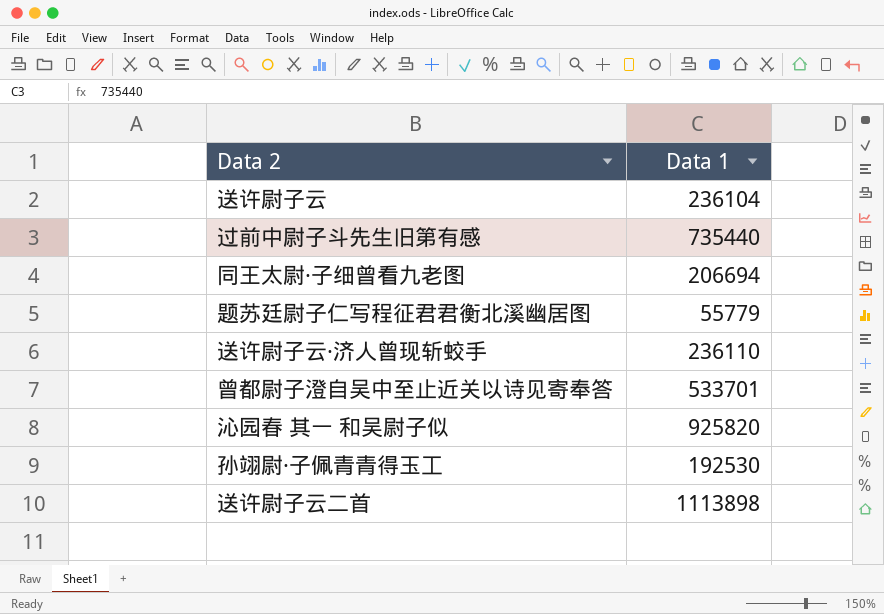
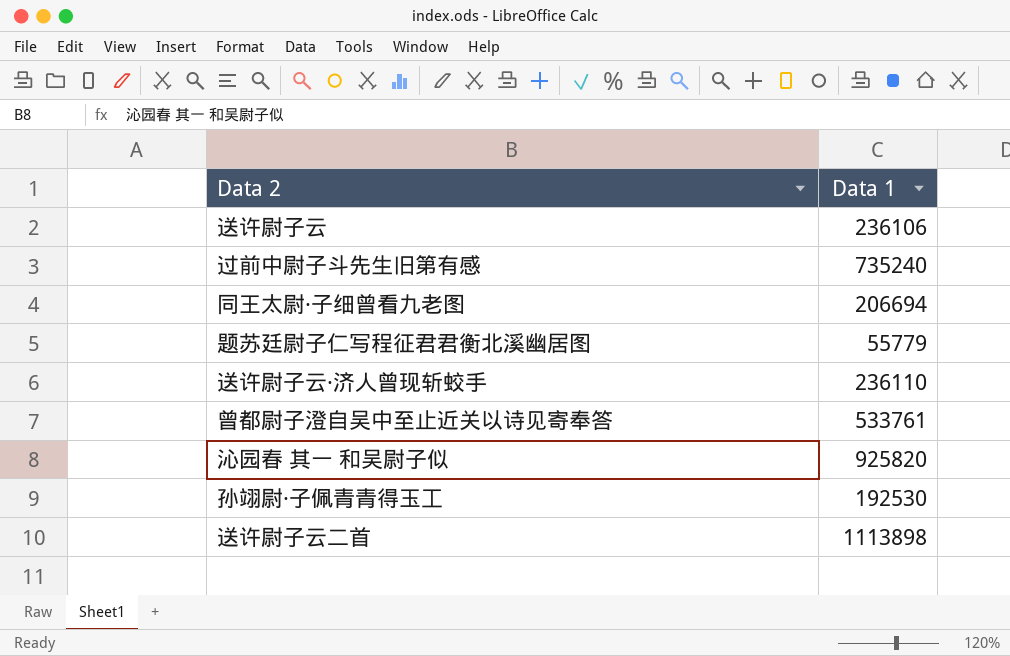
送许尉子云 | Data 1: 236104 -> 236106
过前中尉子斗先生旧第有感 | Data 1: 735440 -> 735240
曾都尉子澄自吴中至止近关以诗见寄奉答 | Data 1: 533701 -> 533761

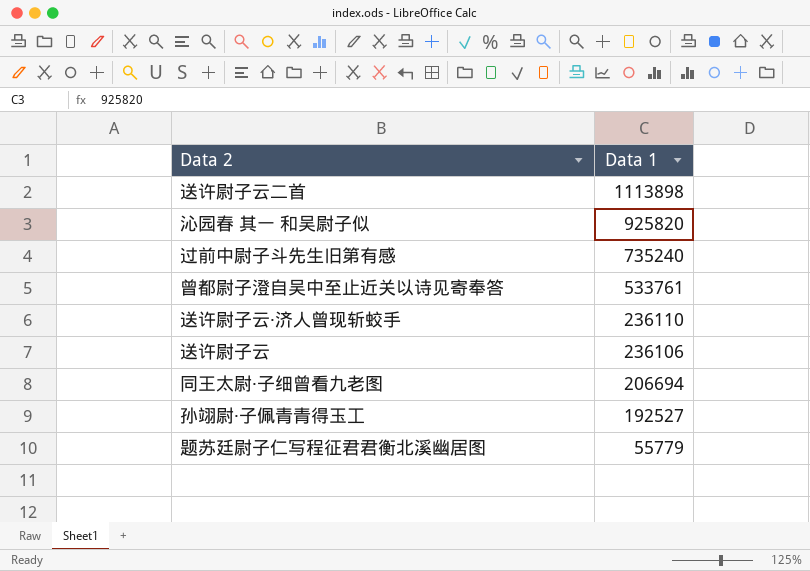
row order: none -> Data 1 descending
孙翊尉·子佩青青得玉工 | Data 1: 192530 -> 192527

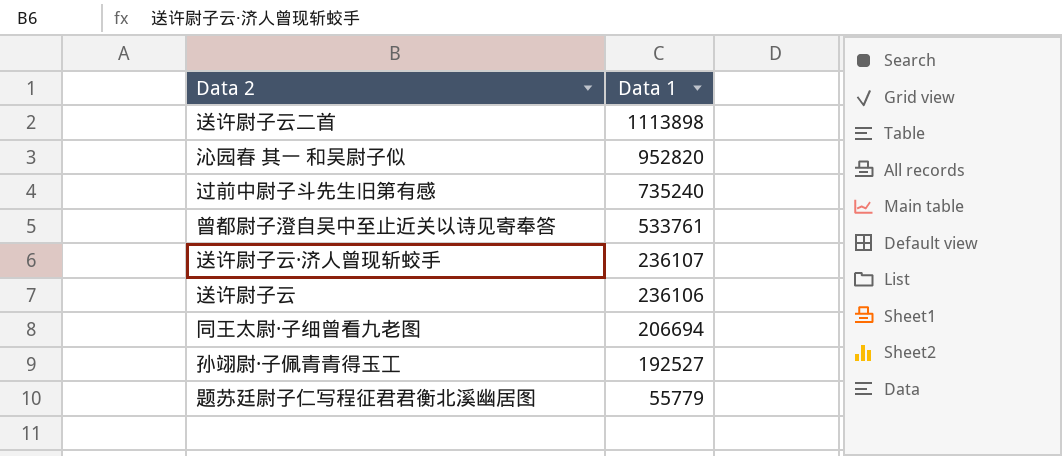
沁园春 其一 和吴尉子似 | Data 1: 925820 -> 952820
送许尉子云·济人曾现斩蛟手 | Data 1: 236110 -> 236107

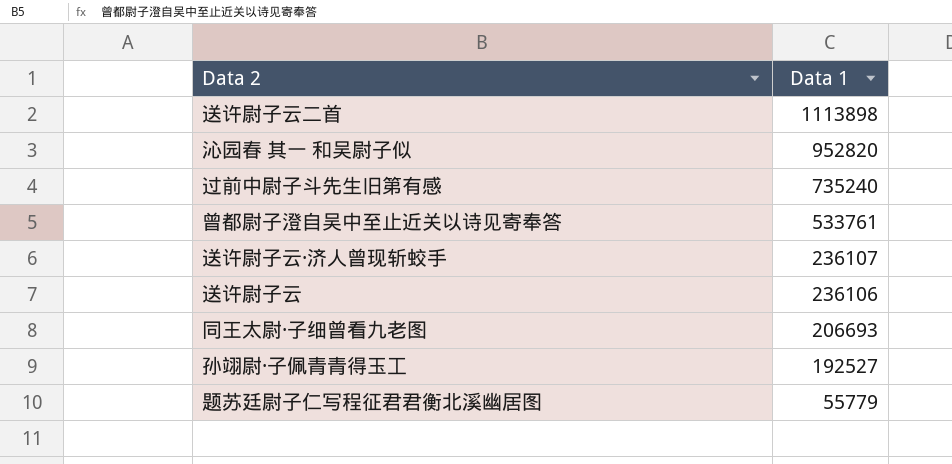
同王太尉·子细曾看九老图 | Data 1: 206694 -> 206693

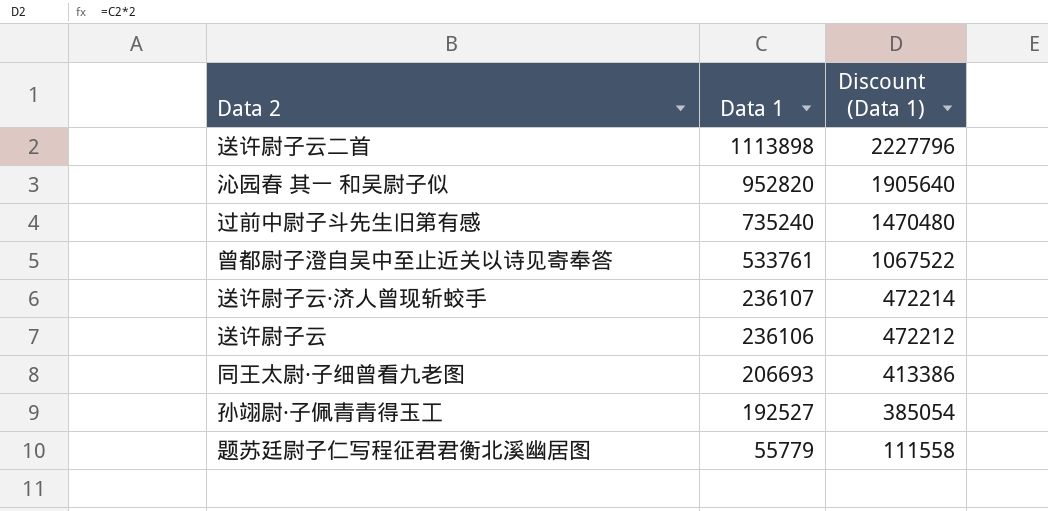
column Discount (Data 1) | formula: none -> [Data 1] * 2

